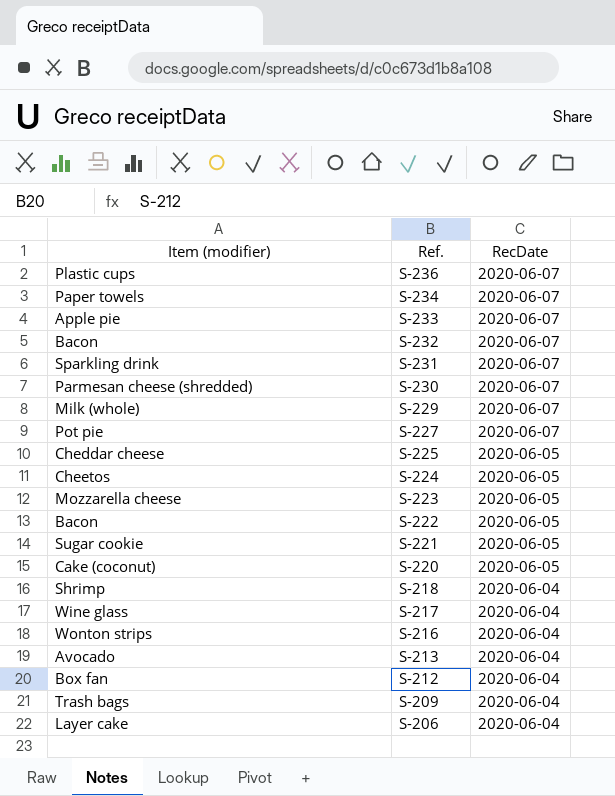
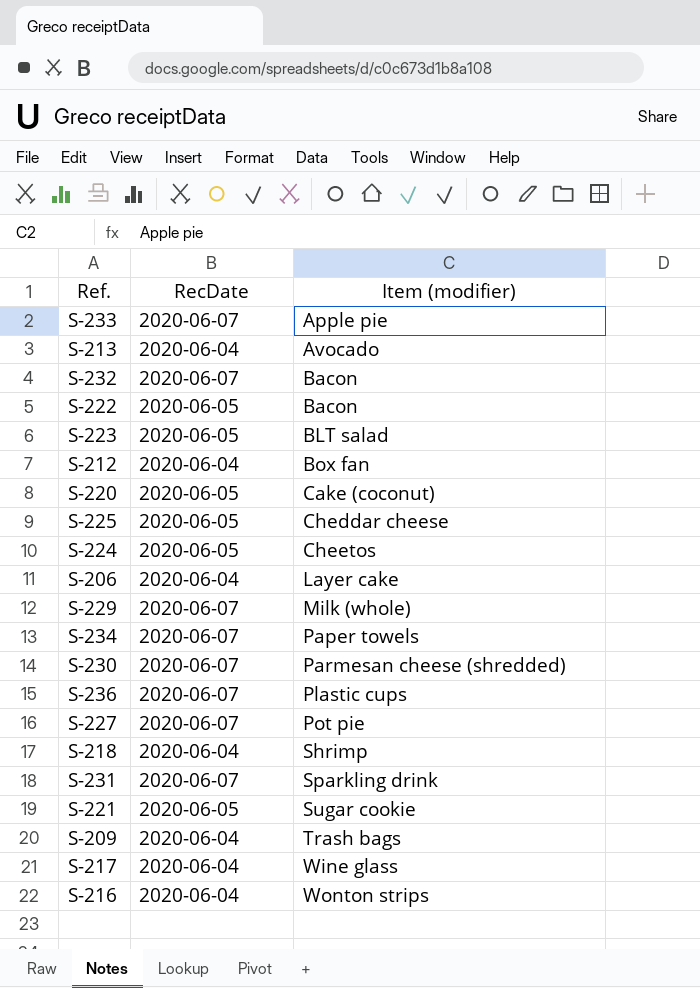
row order: Ref. descending -> Item (modifier) ascending
column Item (modifier) | position: 1 -> 3
S-223 | Item (modifier): Mozzarella cheese -> BLT salad

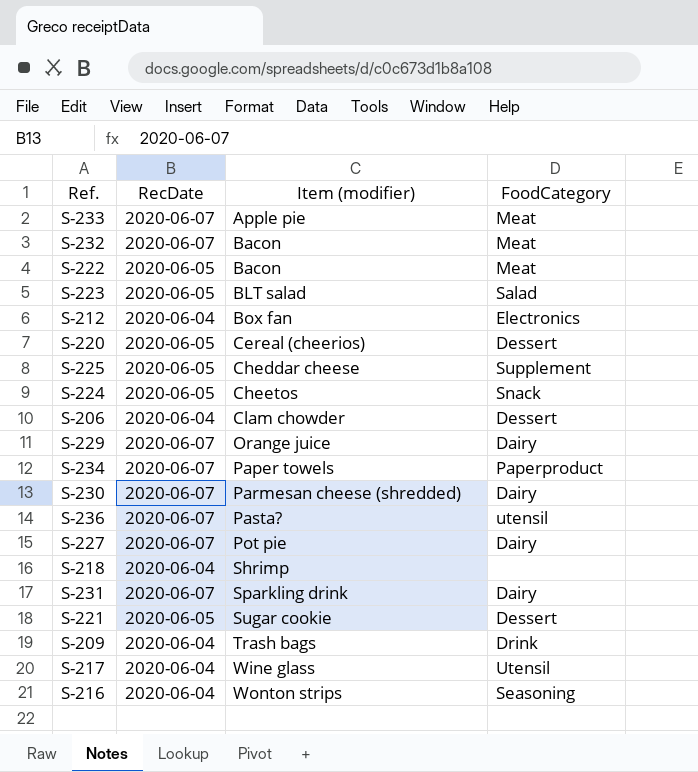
column FoodCategory | position: none -> 4
row S-213: 2020-06-04 | Avocado -> none
S-220 | Item (modifier): Cake (coconut) -> Cereal (cheerios)
S-206 | Item (modifier): Layer cake -> Clam chowder
S-229 | Item (modifier): Milk (whole) -> Orange juice
S-236 | Item (modifier): Plastic cups -> Pasta?

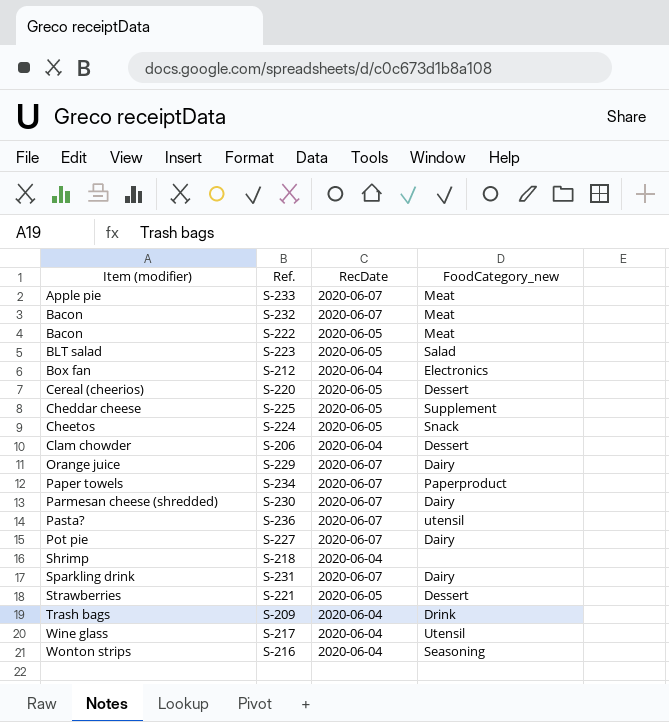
column Item (modifier) | position: 3 -> 1
column name: FoodCategory -> FoodCategory_new
S-221 | Item (modifier): Sugar cookie -> Strawberries

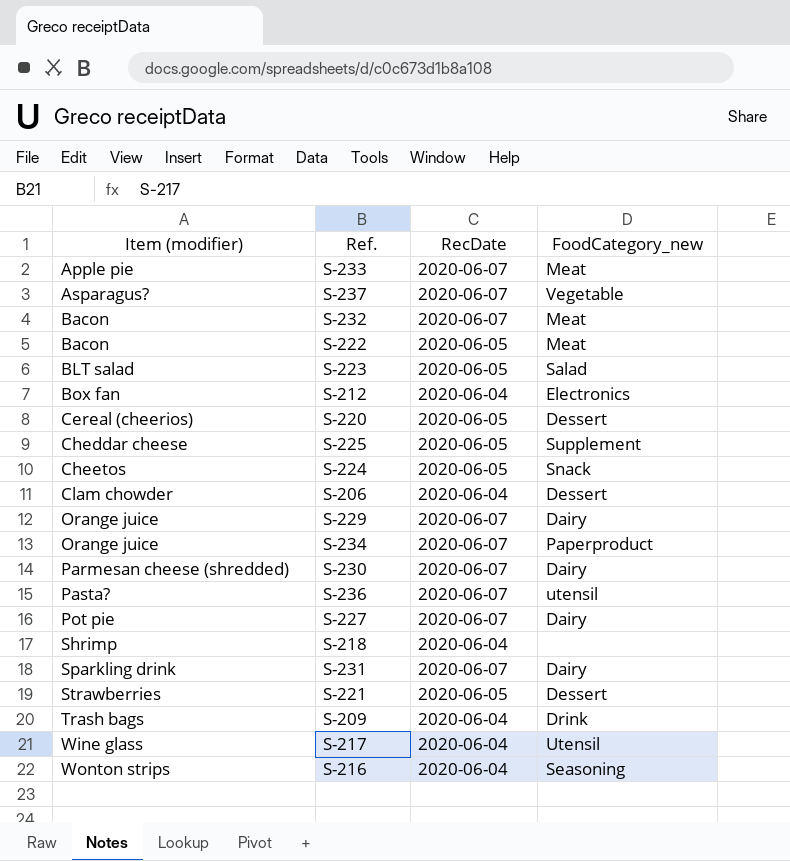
row S-237: none -> Asparagus? | 2020-06-07 | Vegetable
S-234 | Item (modifier): Paper towels -> Orange juice

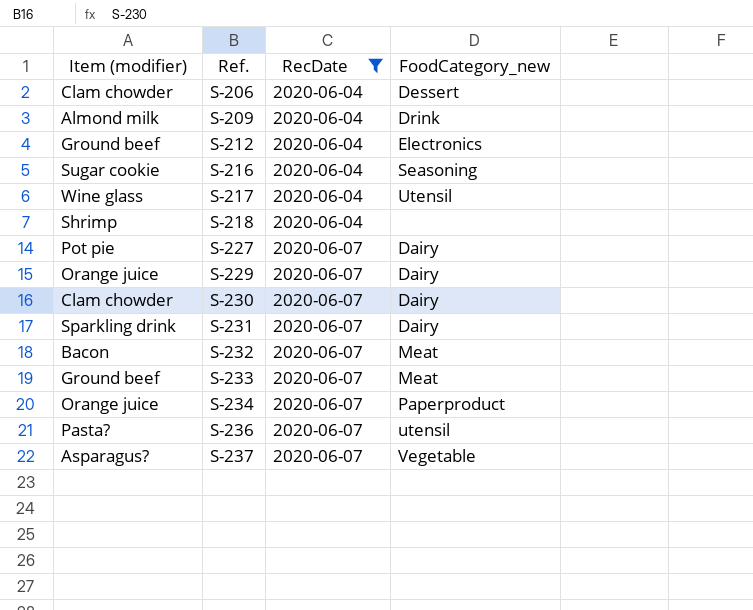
filter: none -> RecDate != 2020-06-05
row order: Item (modifier) ascending -> Ref. ascending
S-209 | Item (modifier): Trash bags -> Almond milk
S-212 | Item (modifier): Box fan -> Ground beef
S-216 | Item (modifier): Wonton strips -> Sugar cookie
S-230 | Item (modifier): Parmesan cheese (shredded) -> Clam chowder
S-233 | Item (modifier): Apple pie -> Ground beef

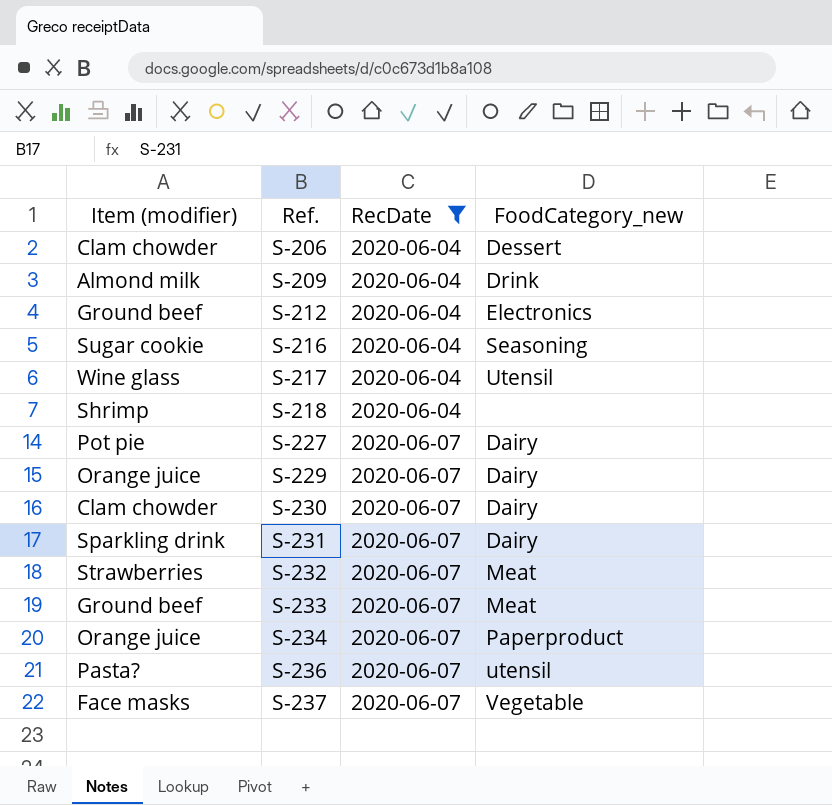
S-232 | Item (modifier): Bacon -> Strawberries
S-237 | Item (modifier): Asparagus? -> Face masks

